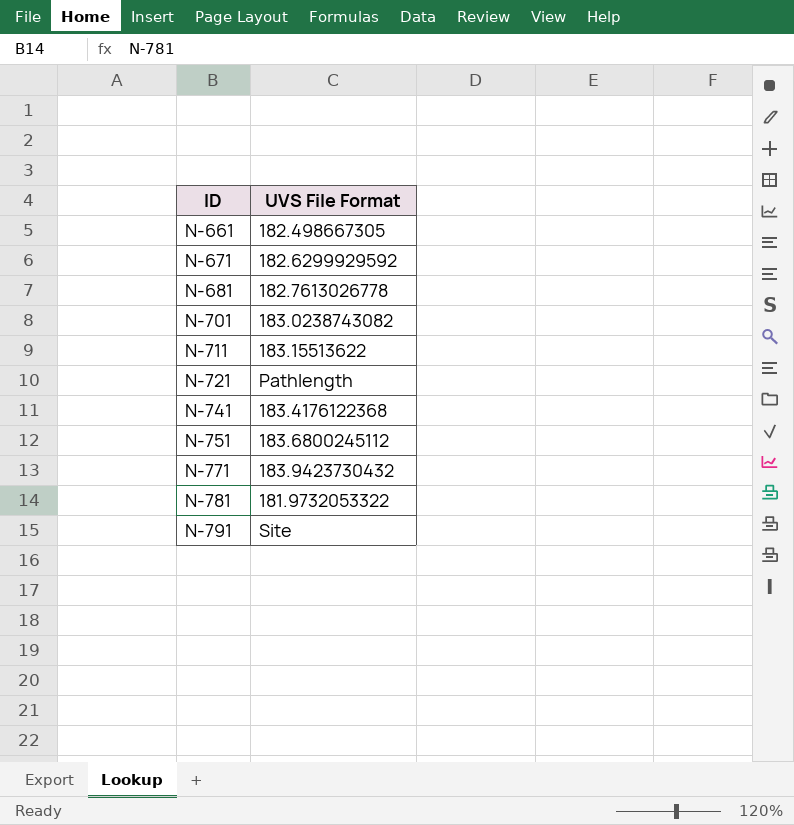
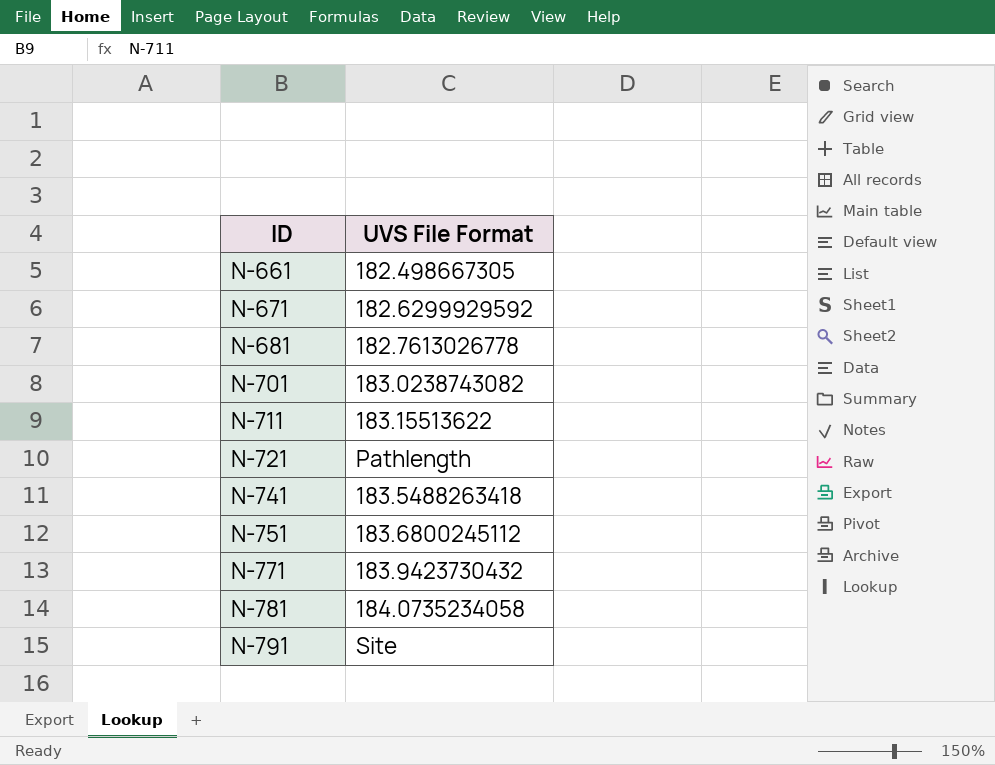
N-741 | UVS File Format: 183.4176122368 -> 183.5488263418
N-781 | UVS File Format: 181.9732053322 -> 184.0735234058

